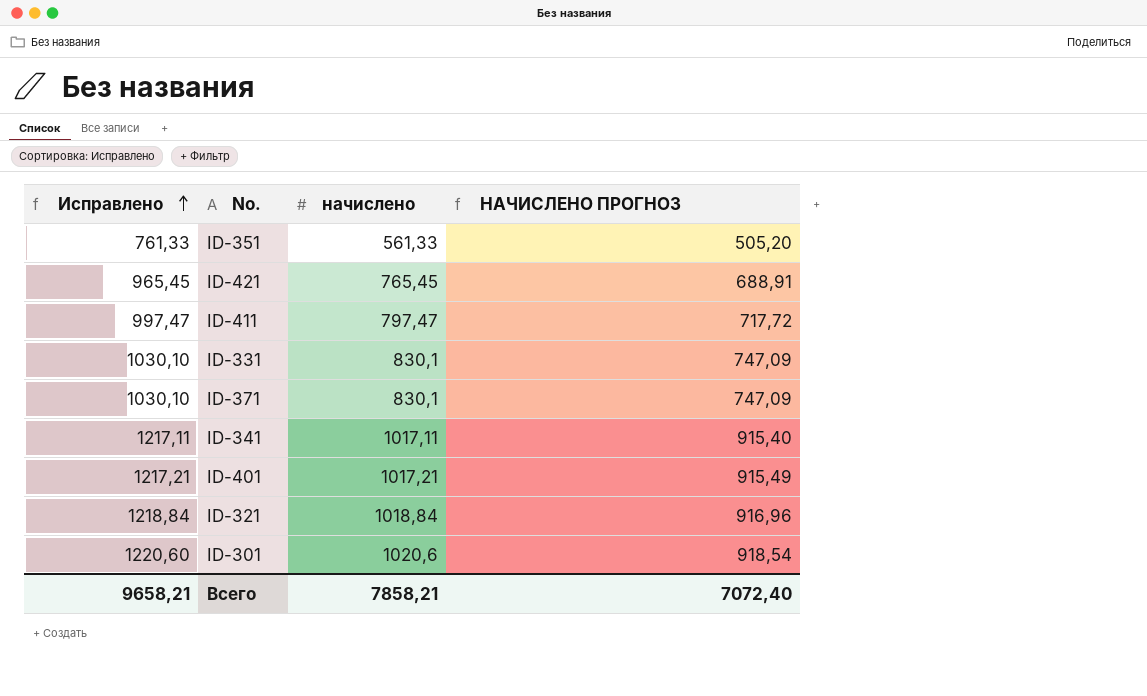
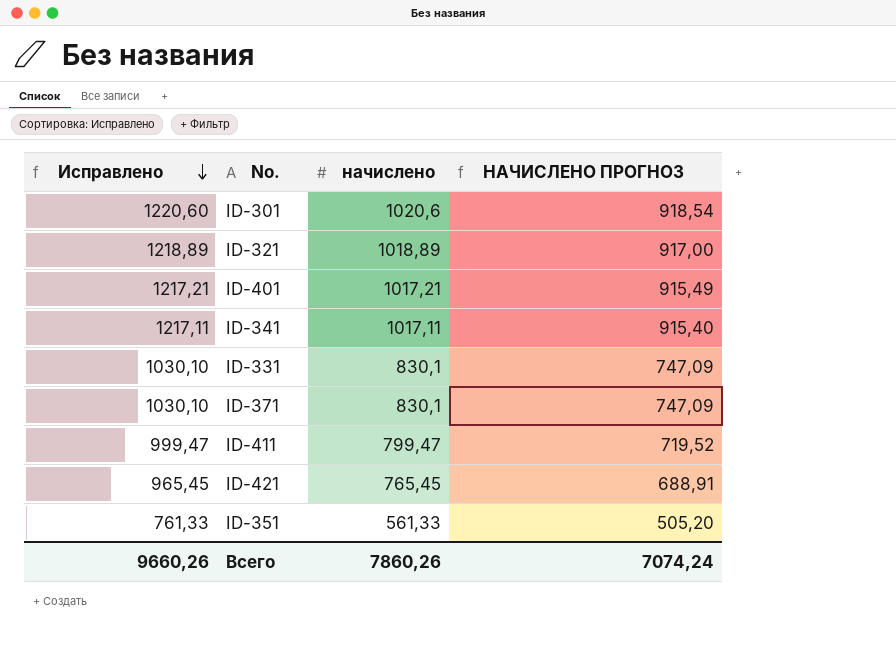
row order: Исправлено ascending -> Исправлено descending
ID-321 | Исправлено: 1218,84 -> 1218,89
ID-321 | начислено: 1018,84 -> 1018,89
ID-321 | НАЧИСЛЕНО ПРОГНОЗ: 916,96 -> 917,00
ID-411 | Исправлено: 997,47 -> 999,47
ID-411 | начислено: 797,47 -> 799,47
ID-411 | НАЧИСЛЕНО ПРОГНОЗ: 717,72 -> 719,52
Всего | Исправлено: 9658,21 -> 9660,26
Всего | начислено: 7858,21 -> 7860,26
Всего | НАЧИСЛЕНО ПРОГНОЗ: 7072,40 -> 7074,24

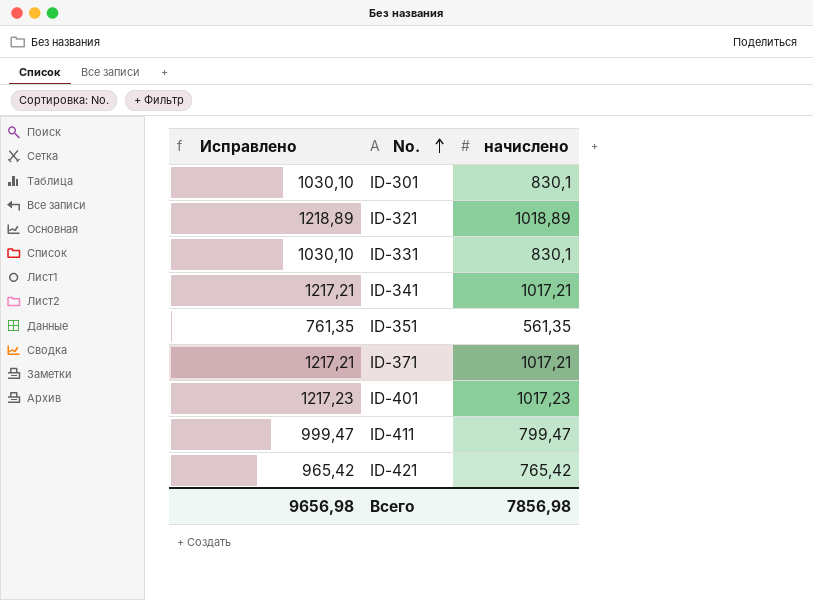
row order: Исправлено descending -> No. ascending
column НАЧИСЛЕНО ПРОГНОЗ | formula: [начислено] * 0,9 -> none
ID-301 | Исправлено: 1220,60 -> 1030,10
ID-301 | начислено: 1020,6 -> 830,1
ID-341 | Исправлено: 1217,11 -> 1217,21
ID-341 | начислено: 1017,11 -> 1017,21
ID-351 | Исправлено: 761,33 -> 761,35
ID-351 | начислено: 561,33 -> 561,35
ID-371 | Исправлено: 1030,10 -> 1217,21
ID-371 | начислено: 830,1 -> 1017,21
ID-401 | Исправлено: 1217,21 -> 1217,23
ID-401 | начислено: 1017,21 -> 1017,23
ID-421 | Исправлено: 965,45 -> 965,42
ID-421 | начислено: 765,45 -> 765,42
Всего | Исправлено: 9660,26 -> 9656,98
Всего | начислено: 7860,26 -> 7856,98

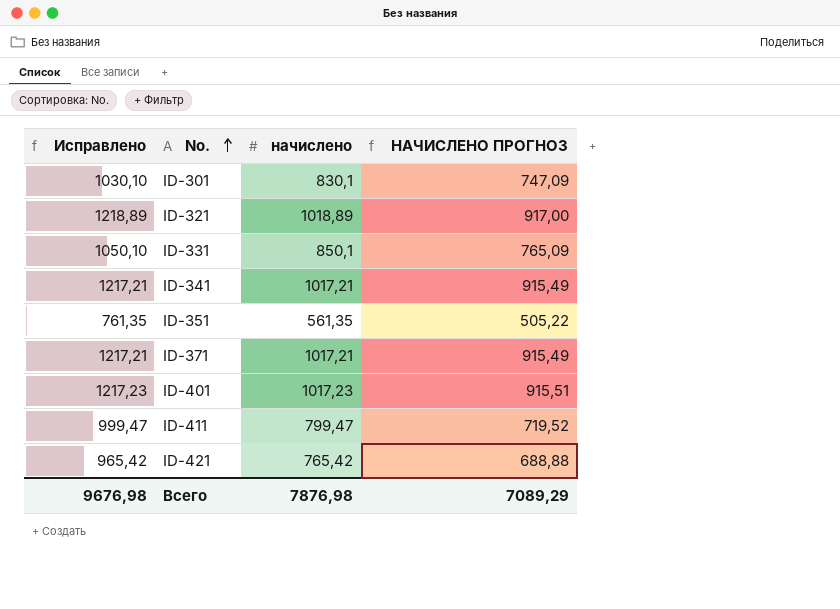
column НАЧИСЛЕНО ПРОГНОЗ | formula: none -> [начислено] * 0,9
ID-331 | Исправлено: 1030,10 -> 1050,10
ID-331 | начислено: 830,1 -> 850,1
Всего | Исправлено: 9656,98 -> 9676,98
Всего | начислено: 7856,98 -> 7876,98

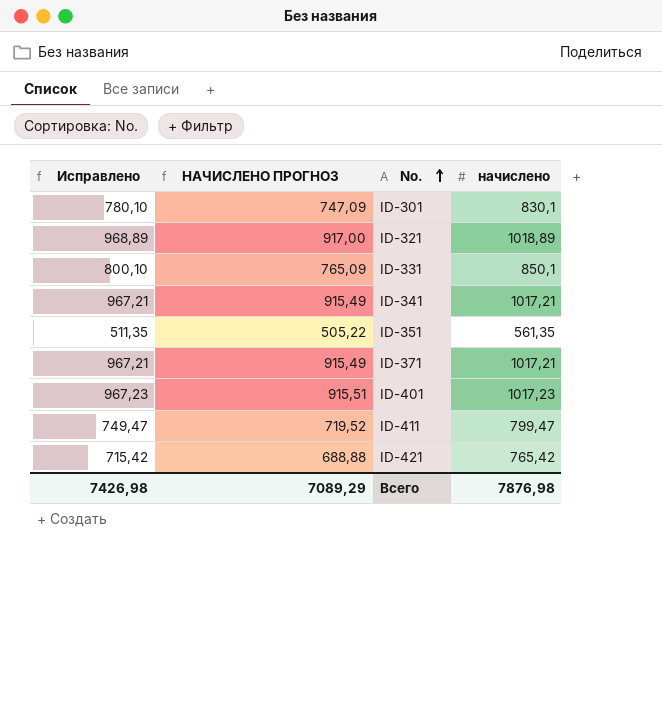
column Исправлено | formula: [начислено] + 200 -> [начислено] - 50
column НАЧИСЛЕНО ПРОГНОЗ | position: 4 -> 2
Всего | Исправлено: 9676,98 -> 7426,98

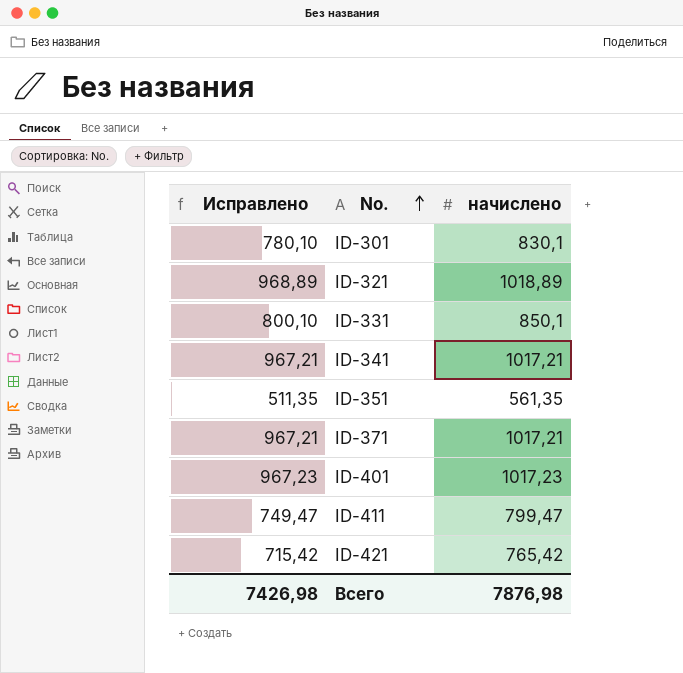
column НАЧИСЛЕНО ПРОГНОЗ | formula: [начислено] * 0,9 -> none

